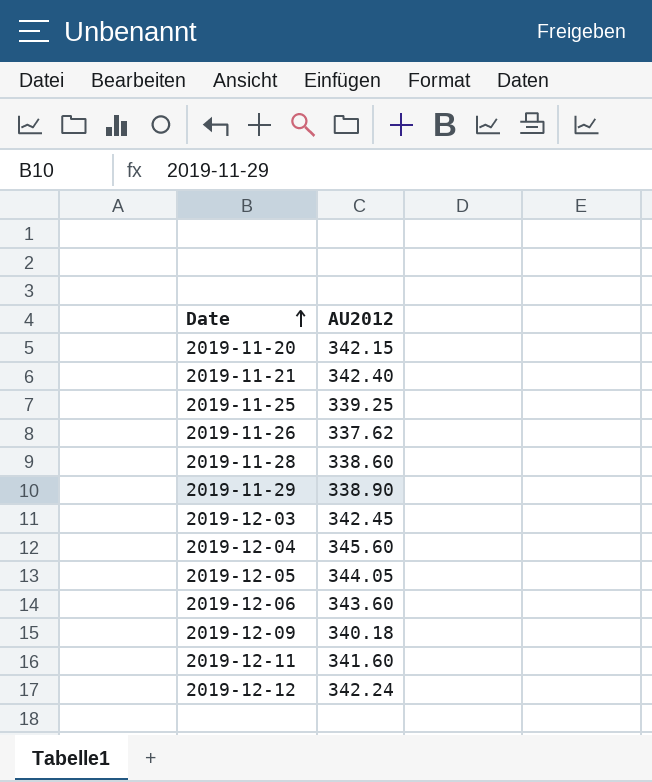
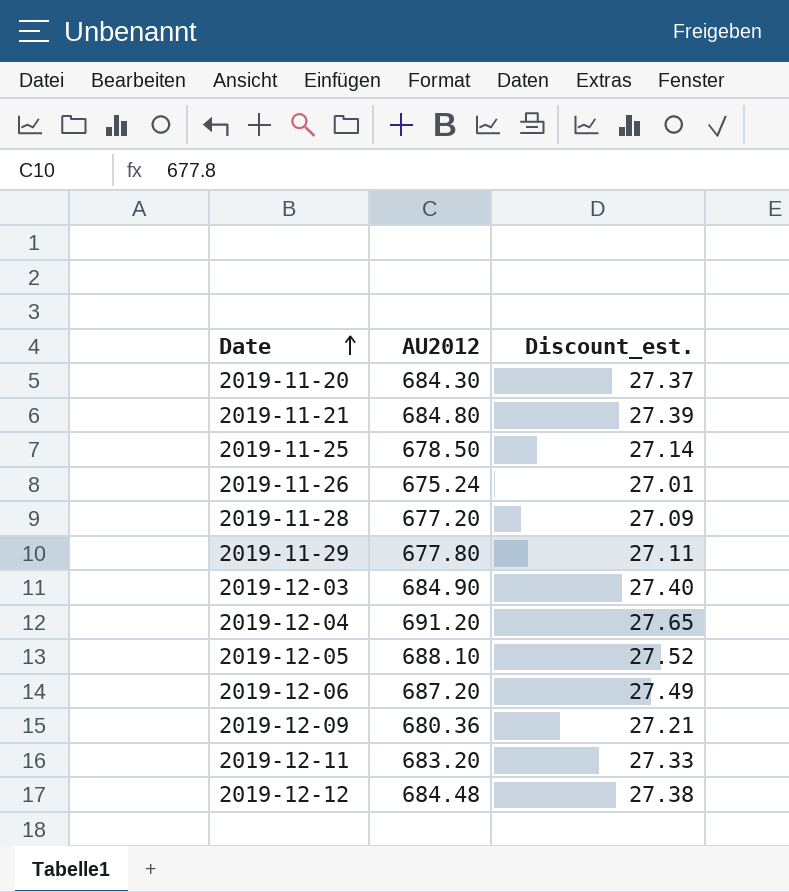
column Discount_est. | formula: none -> [AU2012] * 0.04
2019-11-20 | AU2012: 342.15 -> 684.30
2019-11-21 | AU2012: 342.40 -> 684.80
2019-11-25 | AU2012: 339.25 -> 678.50
2019-11-26 | AU2012: 337.62 -> 675.24
2019-11-28 | AU2012: 338.60 -> 677.20
2019-11-29 | AU2012: 338.90 -> 677.80
2019-12-03 | AU2012: 342.45 -> 684.90
2019-12-04 | AU2012: 345.60 -> 691.20
2019-12-05 | AU2012: 344.05 -> 688.10
2019-12-06 | AU2012: 343.60 -> 687.20
2019-12-09 | AU2012: 340.18 -> 680.36
2019-12-11 | AU2012: 341.60 -> 683.20
2019-12-12 | AU2012: 342.24 -> 684.48

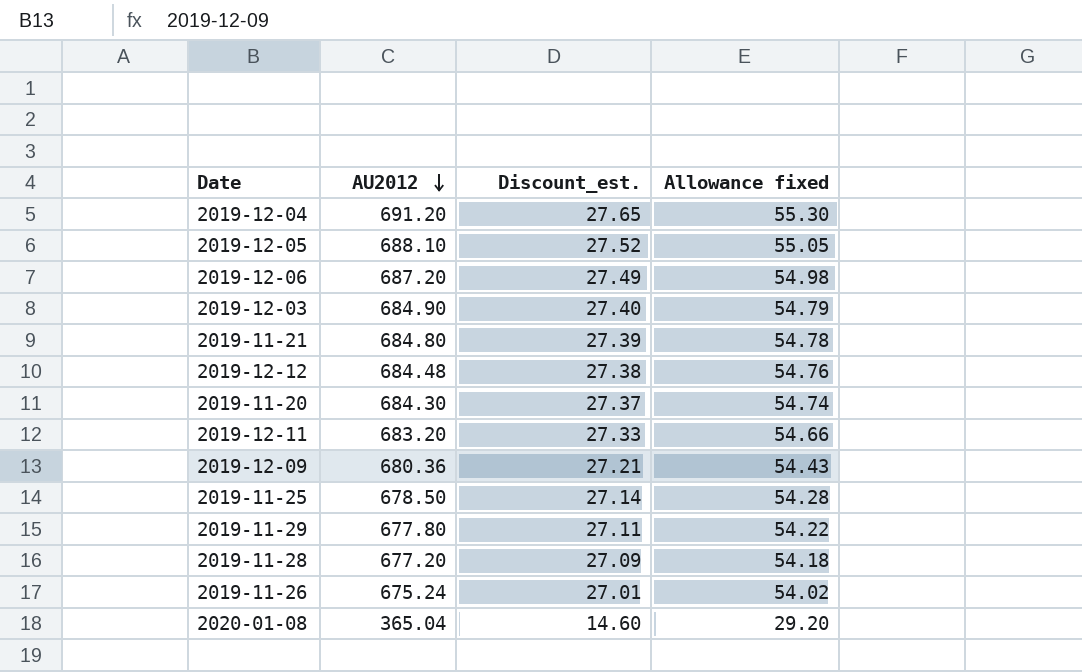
row order: Date ascending -> AU2012 descending
column Allowance fixed | formula: none -> [AU2012] * 0.08
row 2020-01-08: none -> 365.04 | 14.60 | 29.20

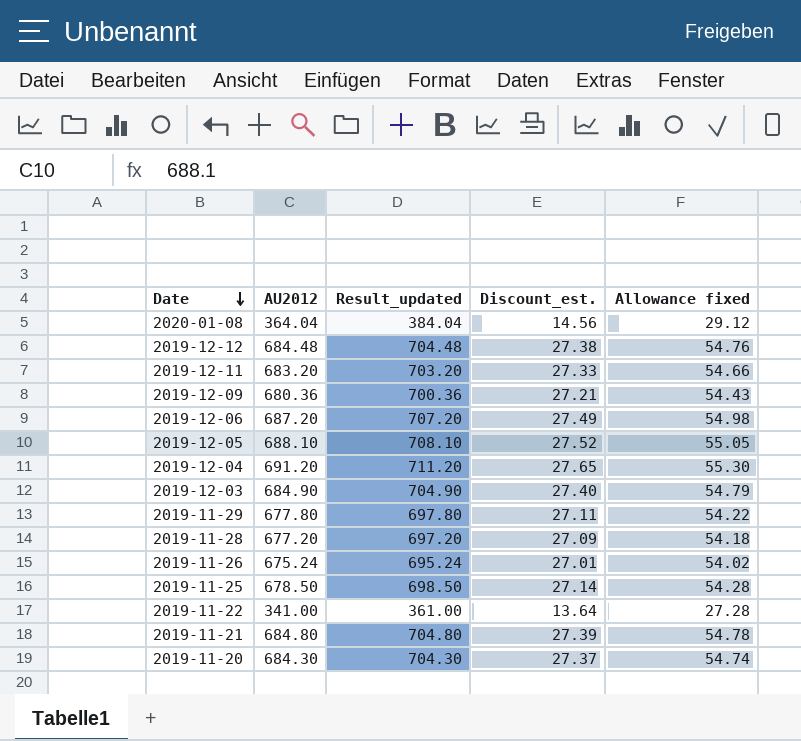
row order: AU2012 descending -> Date descending
column Result_updated | formula: none -> [AU2012] + 20
2020-01-08 | AU2012: 365.04 -> 364.04
2020-01-08 | Discount_est.: 14.60 -> 14.56
2020-01-08 | Allowance fixed: 29.20 -> 29.12
row 2019-11-22: none -> 341.00 | 361.00 | 13.64 | 27.28

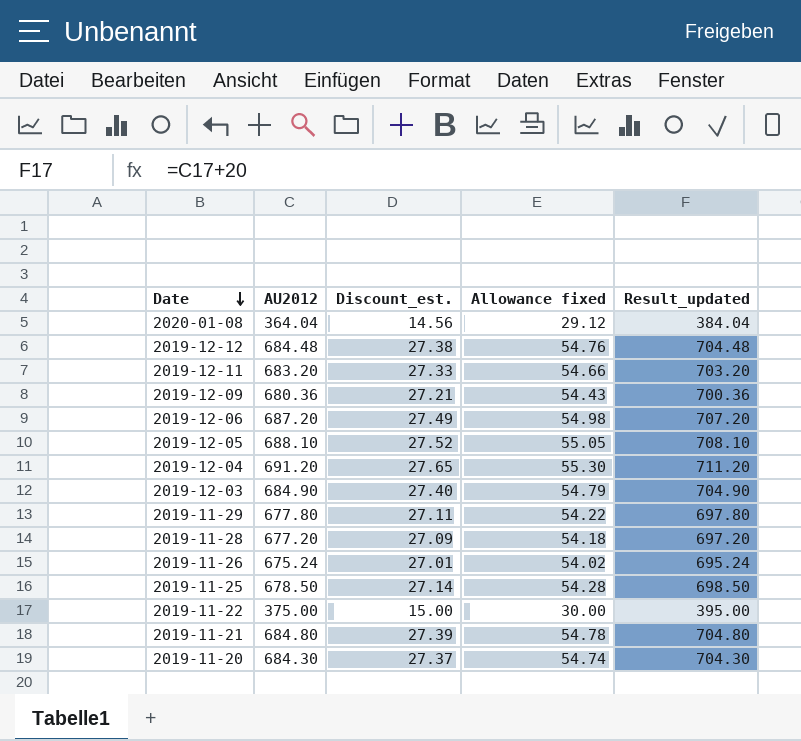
column Result_updated | position: 3 -> 5
2019-11-22 | AU2012: 341.00 -> 375.00
2019-11-22 | Discount_est.: 13.64 -> 15.00
2019-11-22 | Allowance fixed: 27.28 -> 30.00
2019-11-22 | Result_updated: 361.00 -> 395.00

